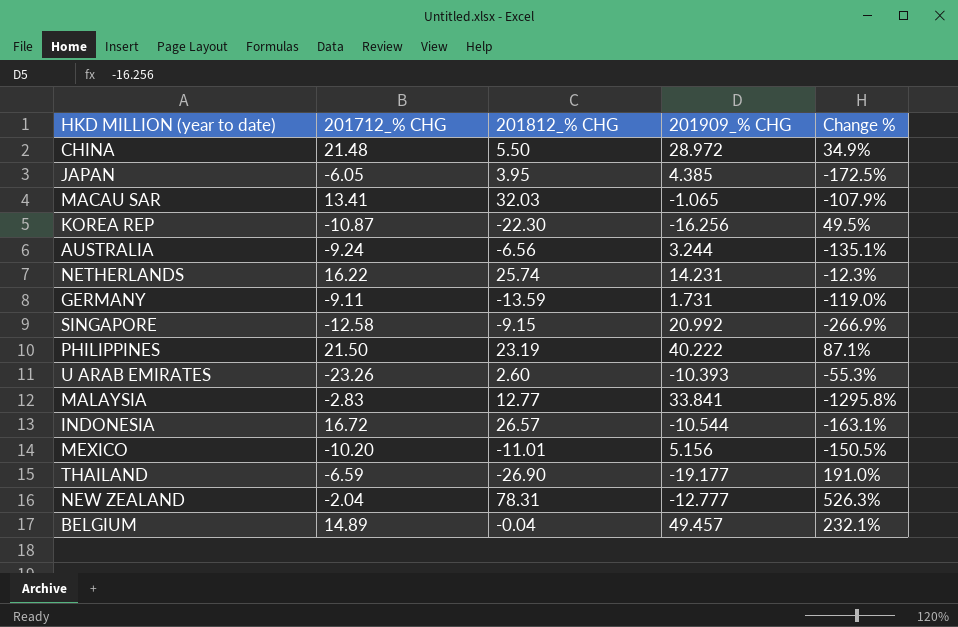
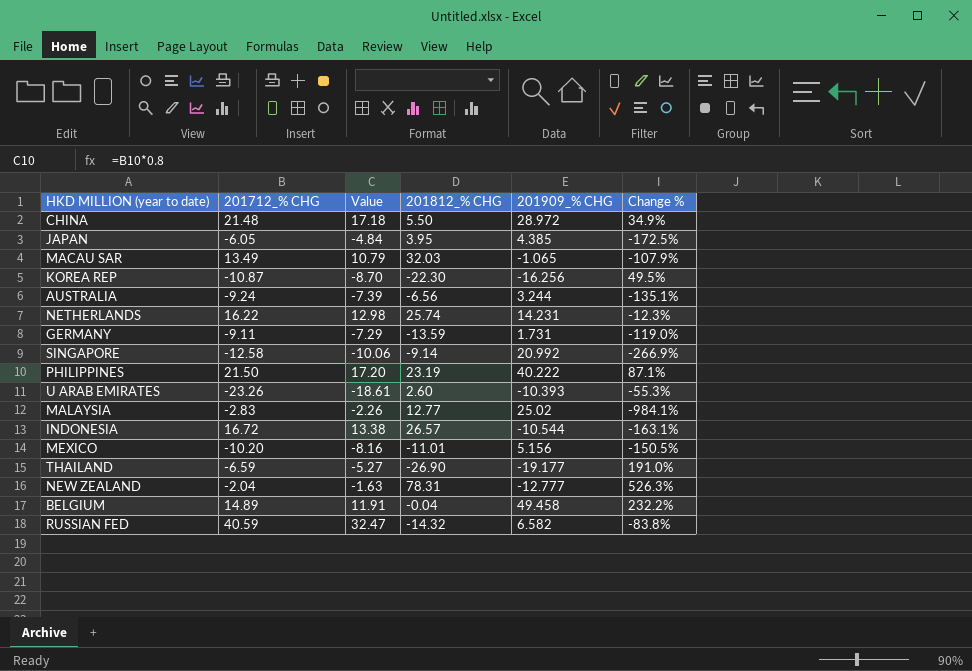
column Value | formula: none -> [201712_% CHG] * 0.8
MACAU SAR | 201712_% CHG: 13.41 -> 13.49
SINGAPORE | 201812_% CHG: -9.15 -> -9.14
MALAYSIA | 201909_% CHG: 33.841 -> 25.02
MALAYSIA | Change %: -1295.8% -> -984.1%
BELGIUM | 201909_% CHG: 49.457 -> 49.458
BELGIUM | Change %: 232.1% -> 232.2%
row RUSSIAN FED: none -> 40.59 | 32.47 | -14.32 | 6.582 | -83.8%

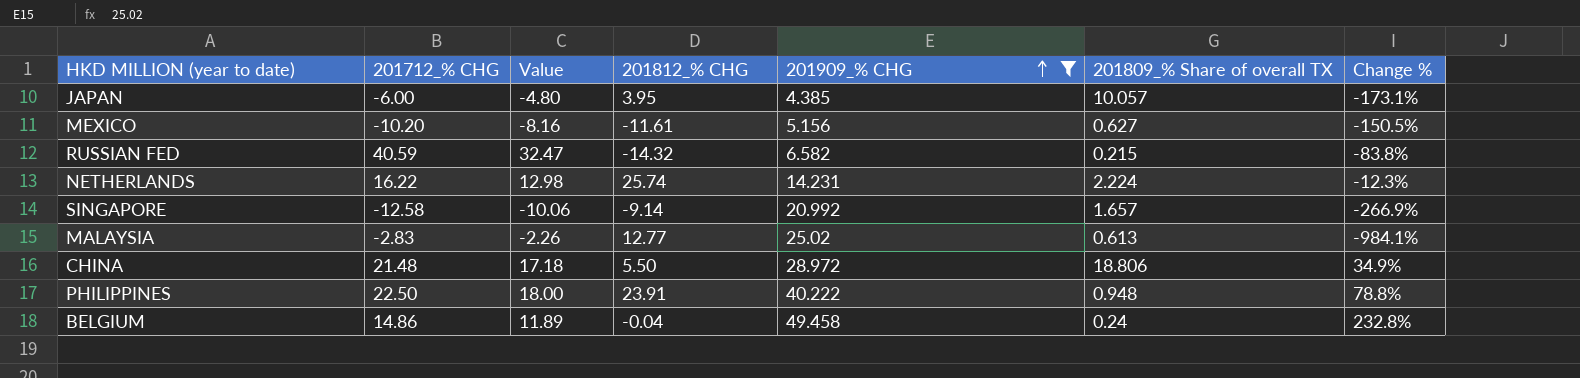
filter: none -> 201909_% CHG >= 4.385
row order: none -> 201909_% CHG ascending
column 201809_% Share of overall TX | position: none -> 6
JAPAN | 201712_% CHG: -6.05 -> -6.00
JAPAN | Value: -4.84 -> -4.80
JAPAN | Change %: -172.5% -> -173.1%
MEXICO | 201812_% CHG: -11.01 -> -11.61
PHILIPPINES | 201712_% CHG: 21.50 -> 22.50
PHILIPPINES | Value: 17.20 -> 18.00
PHILIPPINES | 201812_% CHG: 23.19 -> 23.91
PHILIPPINES | Change %: 87.1% -> 78.8%
BELGIUM | 201712_% CHG: 14.89 -> 14.86
BELGIUM | Value: 11.91 -> 11.89
BELGIUM | Change %: 232.2% -> 232.8%

